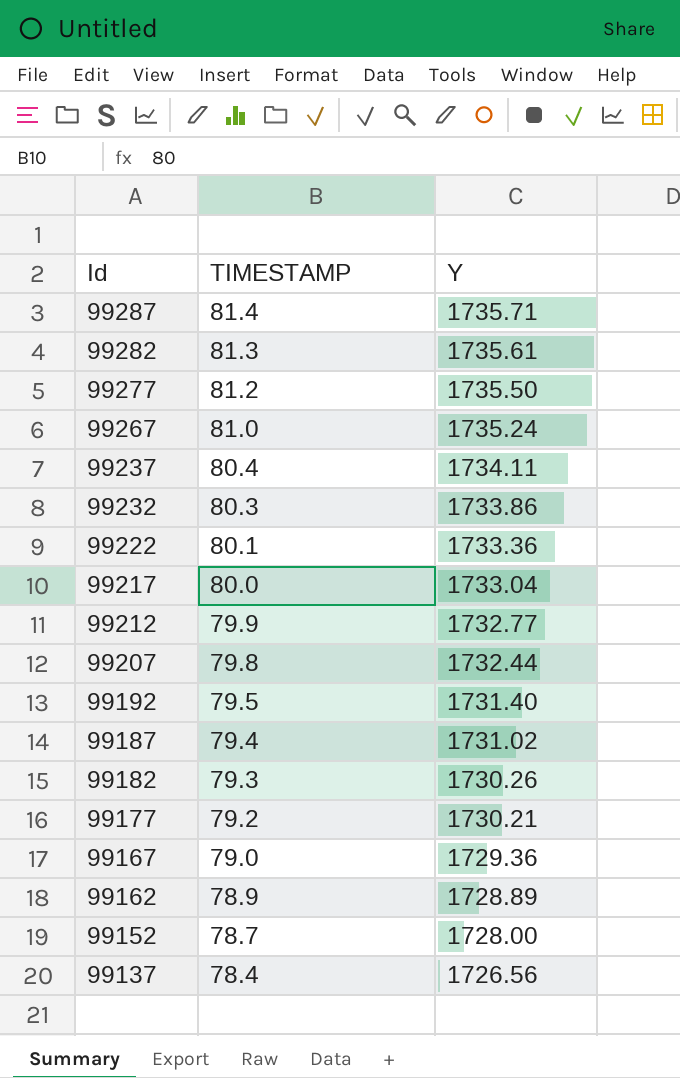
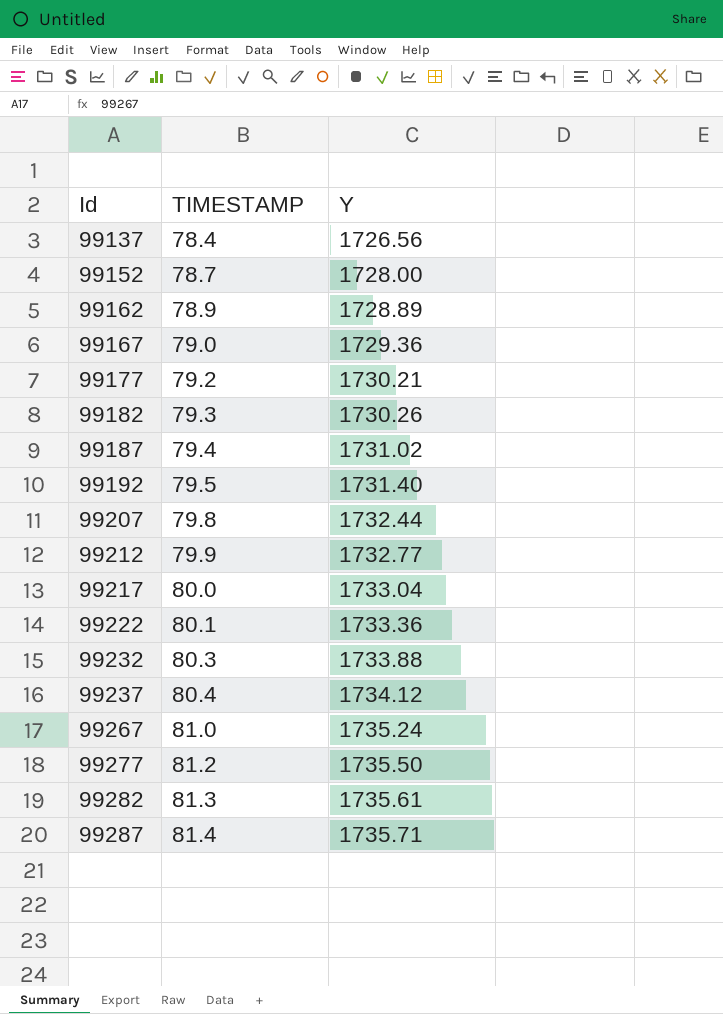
row order: Id descending -> Id ascending
99232 | Y: 1733.86 -> 1733.88
99237 | Y: 1734.11 -> 1734.12

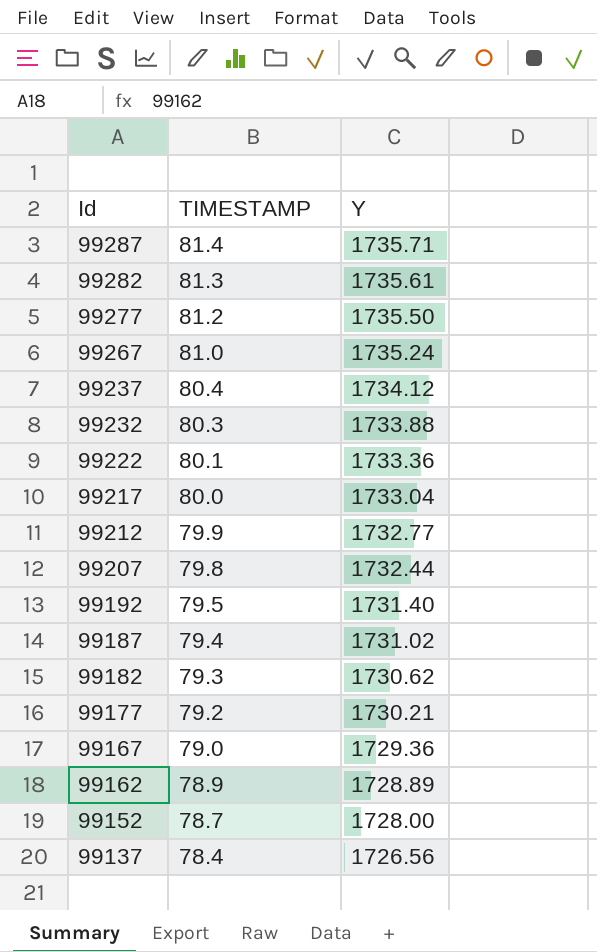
row order: Id ascending -> Id descending
99182 | Y: 1730.26 -> 1730.62

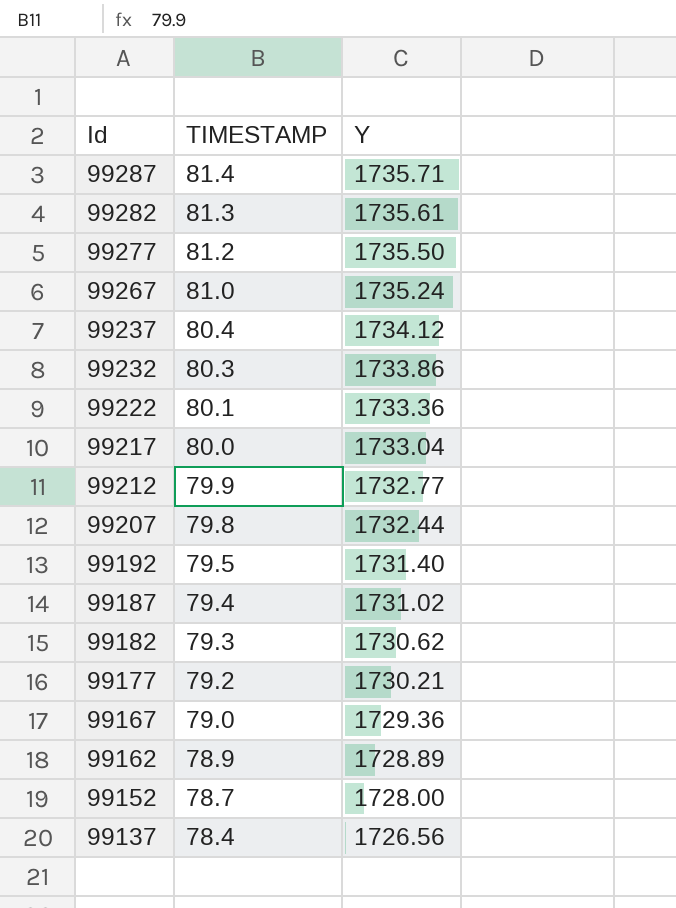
99232 | Y: 1733.88 -> 1733.86

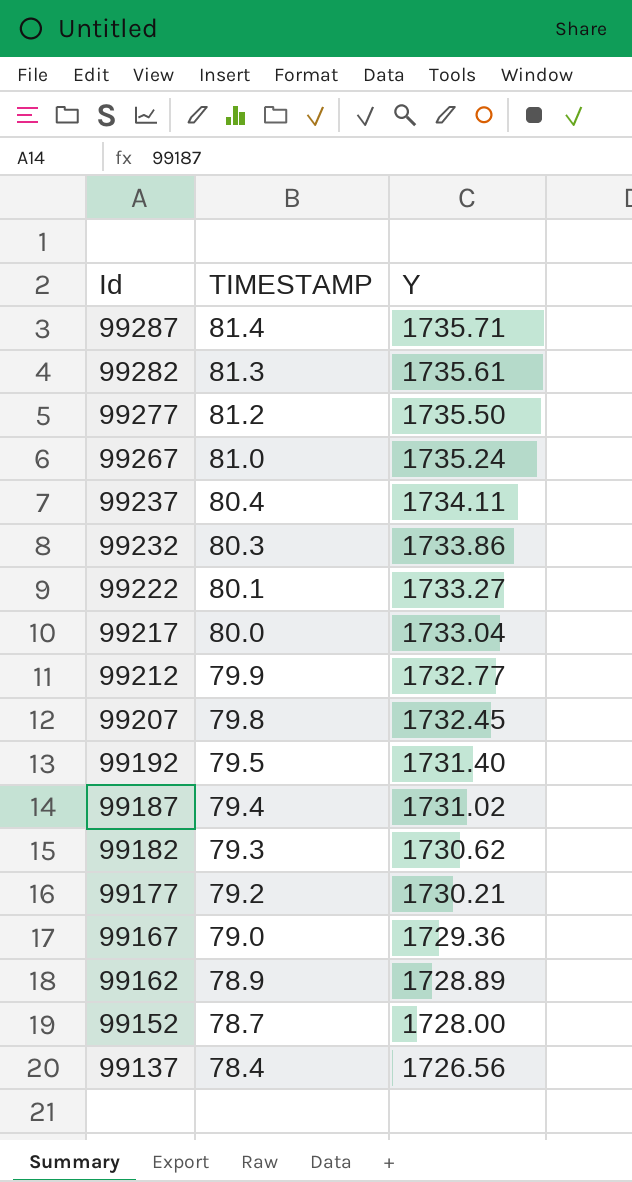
99237 | Y: 1734.12 -> 1734.11
99222 | Y: 1733.36 -> 1733.27
99207 | Y: 1732.44 -> 1732.45

